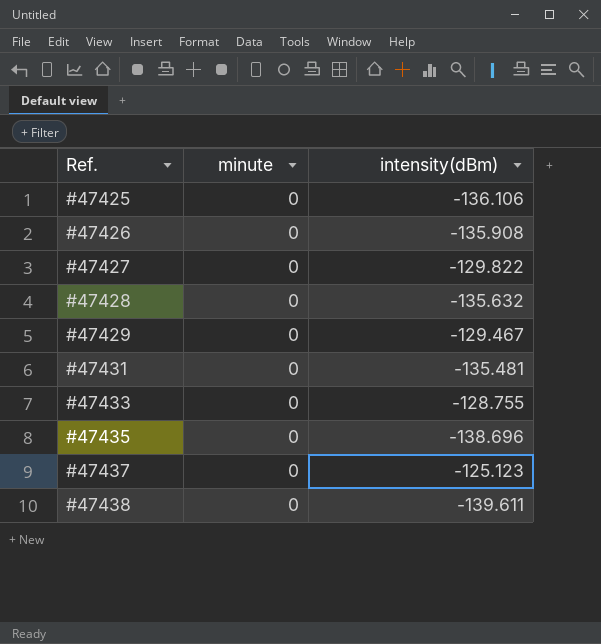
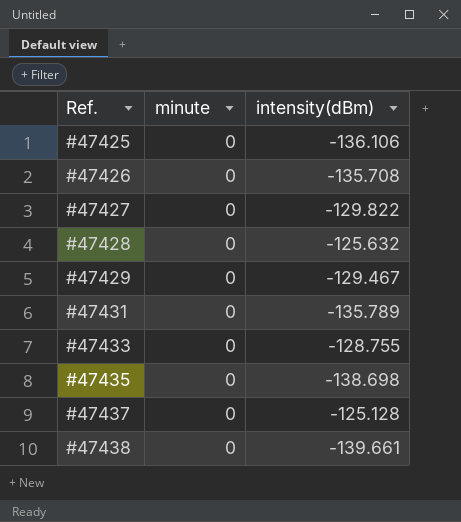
#47426 | intensity(dBm): -135.908 -> -135.708
#47428 | intensity(dBm): -135.632 -> -125.632
#47431 | intensity(dBm): -135.481 -> -135.789
#47435 | intensity(dBm): -138.696 -> -138.698
#47437 | intensity(dBm): -125.123 -> -125.128
#47438 | intensity(dBm): -139.611 -> -139.661

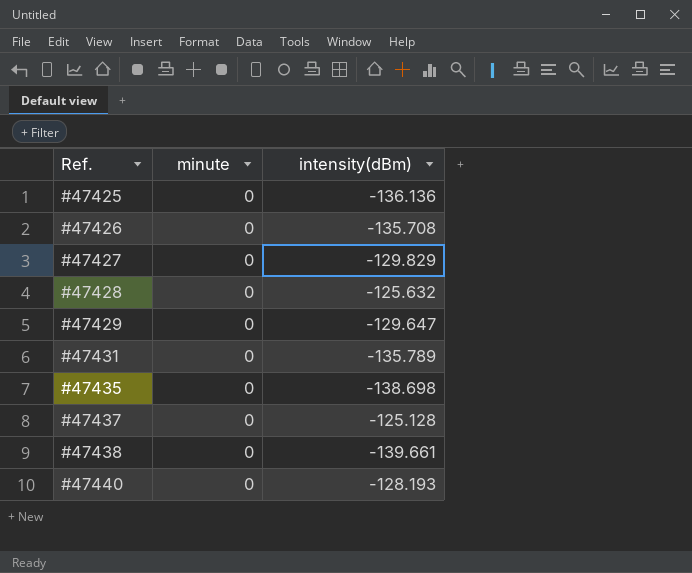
row #47433: 0 | -128.755 -> none
#47425 | intensity(dBm): -136.106 -> -136.136
#47427 | intensity(dBm): -129.822 -> -129.829
#47429 | intensity(dBm): -129.467 -> -129.647
row #47440: none -> 0 | -128.193

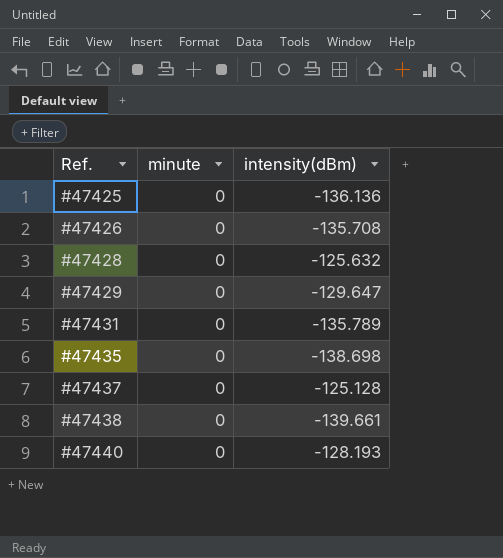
row #47427: 0 | -129.829 -> none

